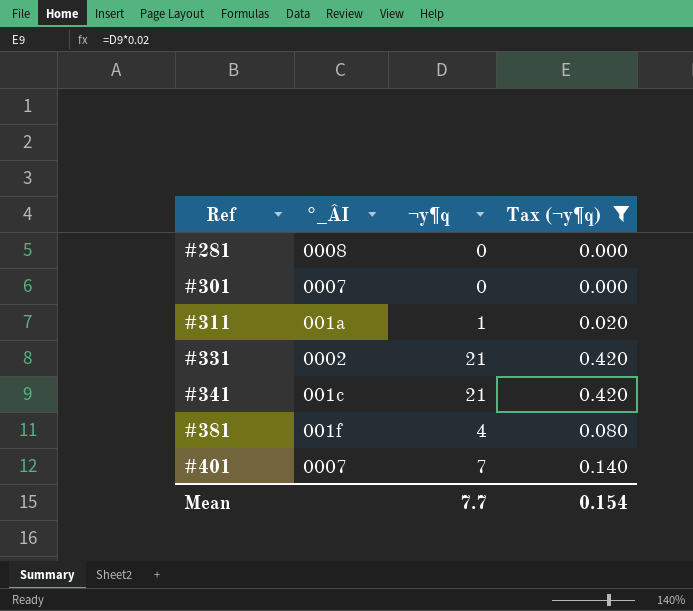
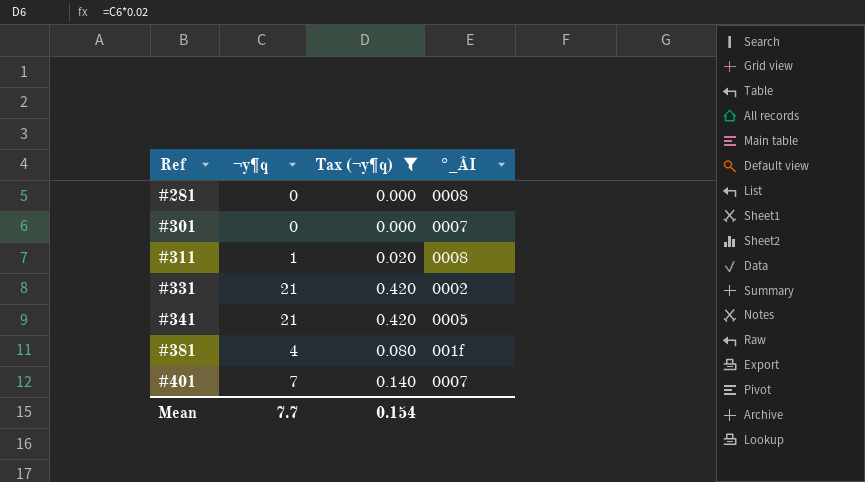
column °_ÂI | position: 2 -> 4
#311 | °_ÂI: 001a -> 0008
#341 | °_ÂI: 001c -> 0005

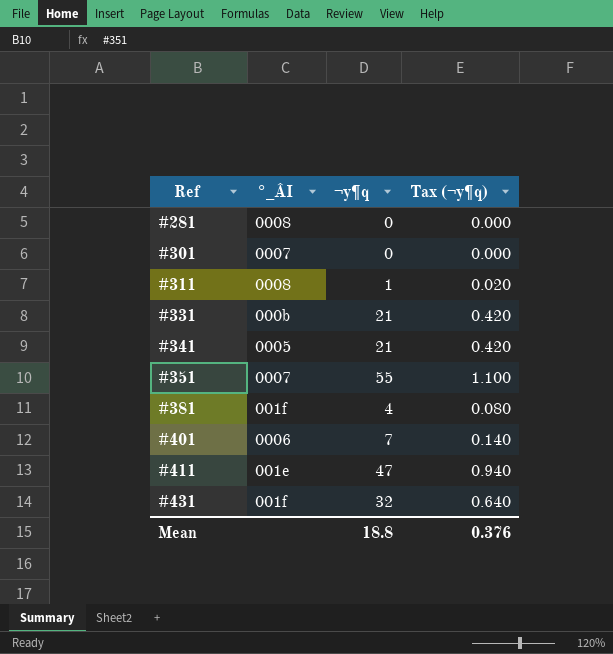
filter: Tax (¬y¶q) <= 0.420 -> none
column °_ÂI | position: 4 -> 2
#331 | °_ÂI: 0002 -> 000b
#401 | °_ÂI: 0007 -> 0006
Mean | ¬y¶q: 7.7 -> 18.8
Mean | Tax (¬y¶q): 0.154 -> 0.376

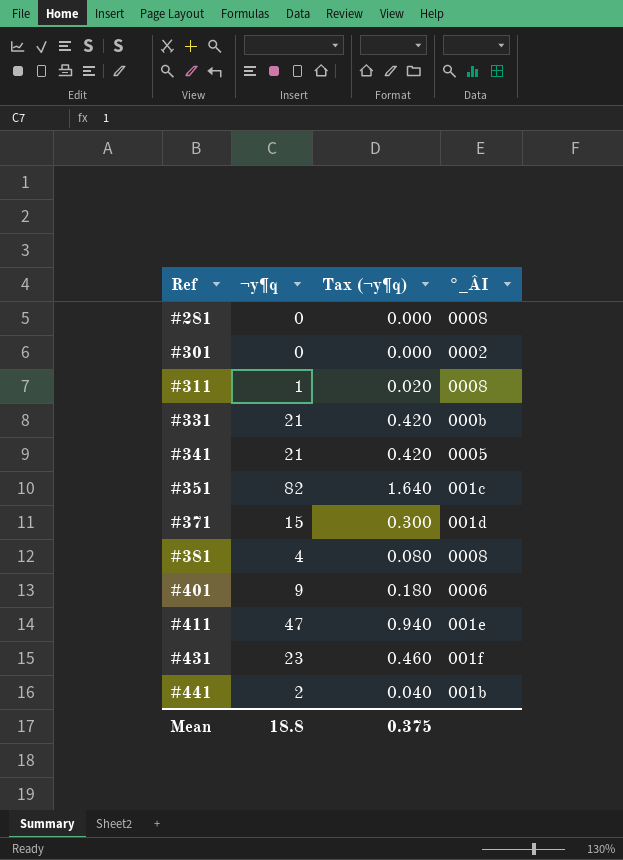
column °_ÂI | position: 2 -> 4
#301 | °_ÂI: 0007 -> 0002
#351 | ¬y¶q: 55 -> 82
#351 | Tax (¬y¶q): 1.100 -> 1.640
#351 | °_ÂI: 0007 -> 001c
row #371: none -> 15 | 0.300 | 001d
#381 | °_ÂI: 001f -> 0008
#401 | ¬y¶q: 7 -> 9
#401 | Tax (¬y¶q): 0.140 -> 0.180
#431 | ¬y¶q: 32 -> 23
#431 | Tax (¬y¶q): 0.640 -> 0.460
row #441: none -> 2 | 0.040 | 001b
Mean | Tax (¬y¶q): 0.376 -> 0.375

